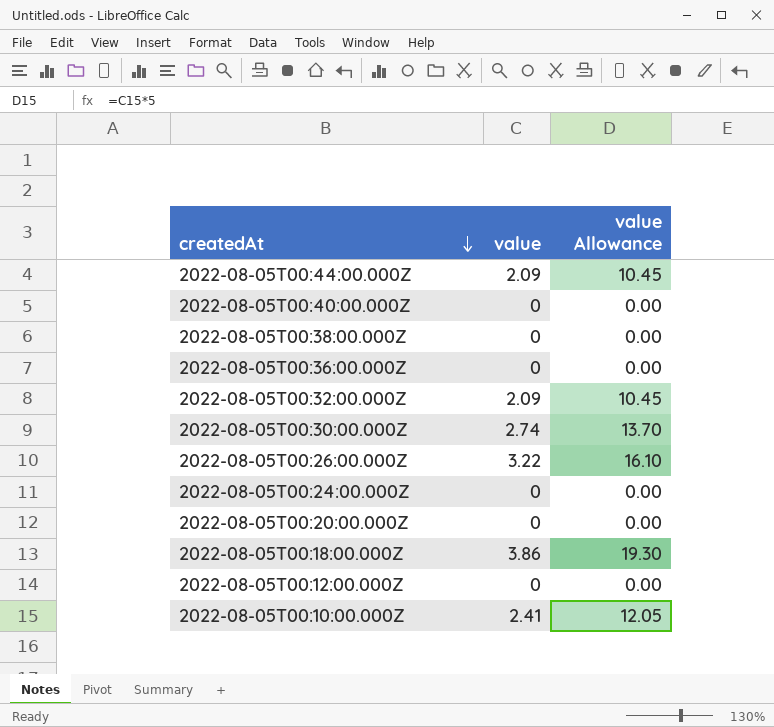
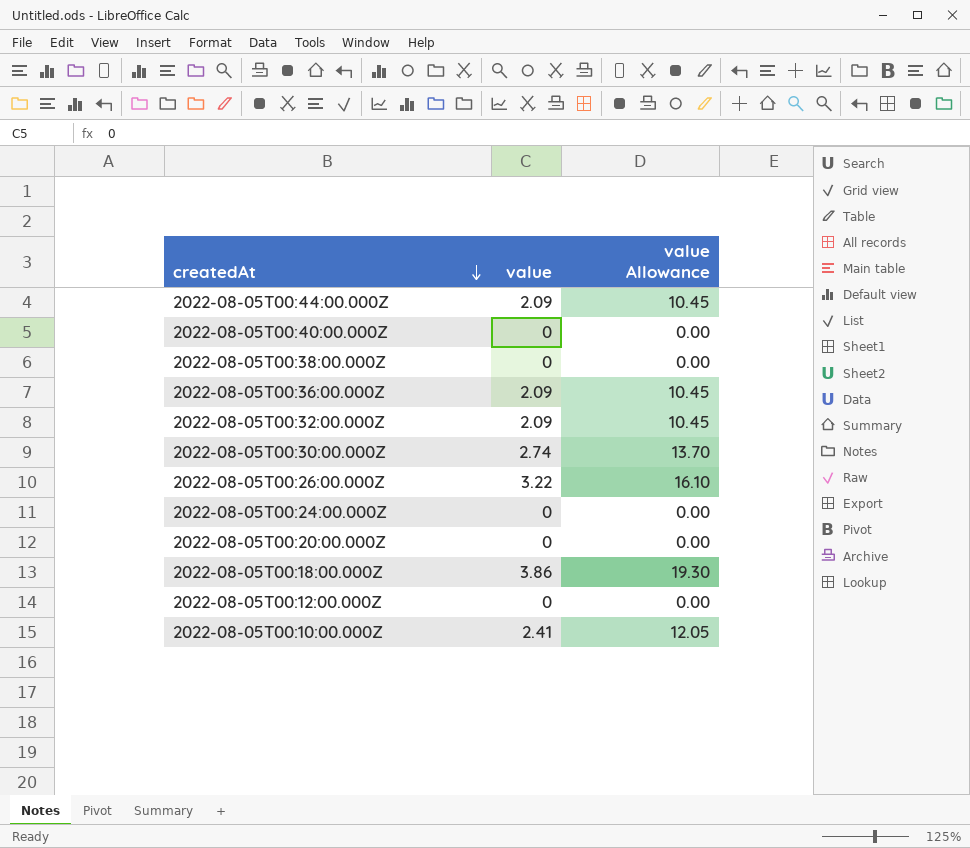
2022-08-05T00:36:00.000Z | value: 0 -> 2.09
2022-08-05T00:36:00.000Z | value Allowance: 0.00 -> 10.45

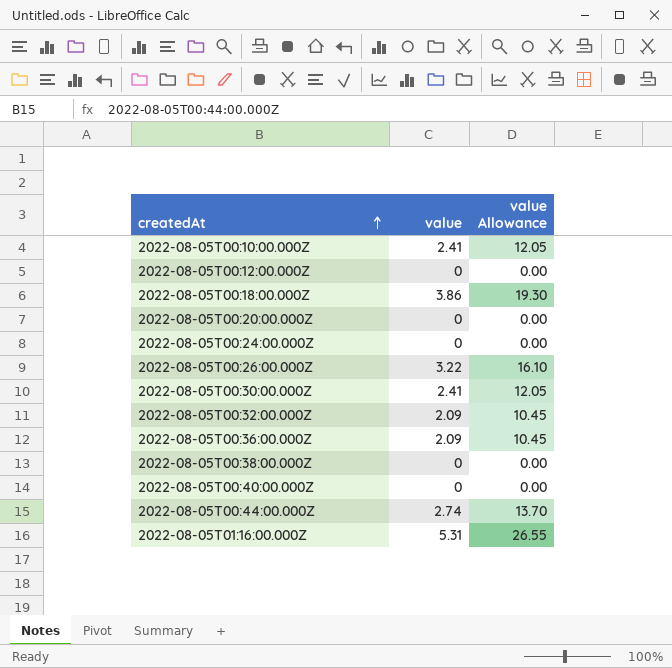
row order: createdAt descending -> createdAt ascending
2022-08-05T00:30:00.000Z | value: 2.74 -> 2.41
2022-08-05T00:30:00.000Z | value Allowance: 13.70 -> 12.05
2022-08-05T00:44:00.000Z | value: 2.09 -> 2.74
2022-08-05T00:44:00.000Z | value Allowance: 10.45 -> 13.70
row 2022-08-05T01:16:00.000Z: none -> 5.31 | 26.55

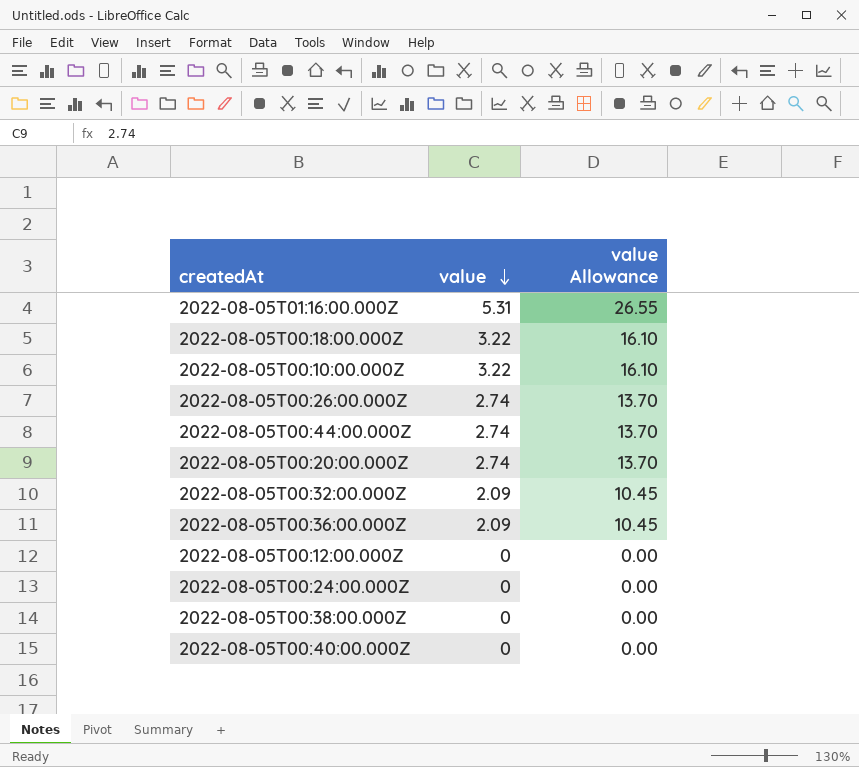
row order: createdAt ascending -> value descending
row 2022-08-05T00:30:00.000Z: 2.41 | 12.05 -> none
2022-08-05T00:18:00.000Z | value: 3.86 -> 3.22
2022-08-05T00:18:00.000Z | value Allowance: 19.30 -> 16.10
2022-08-05T00:10:00.000Z | value: 2.41 -> 3.22
2022-08-05T00:10:00.000Z | value Allowance: 12.05 -> 16.10
2022-08-05T00:26:00.000Z | value: 3.22 -> 2.74
2022-08-05T00:26:00.000Z | value Allowance: 16.10 -> 13.70
2022-08-05T00:20:00.000Z | value: 0 -> 2.74
2022-08-05T00:20:00.000Z | value Allowance: 0.00 -> 13.70

